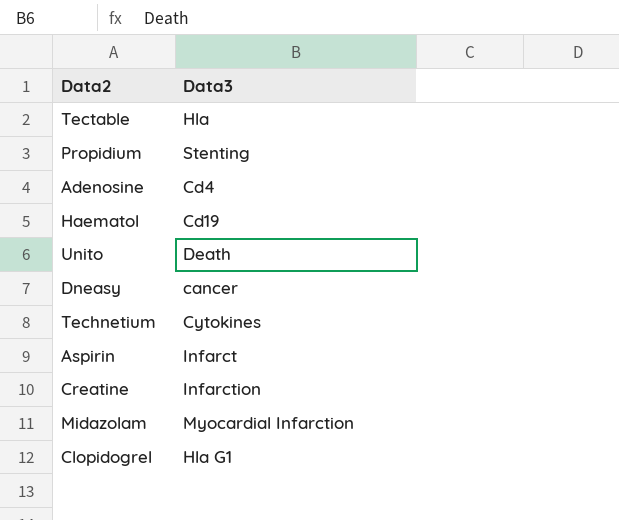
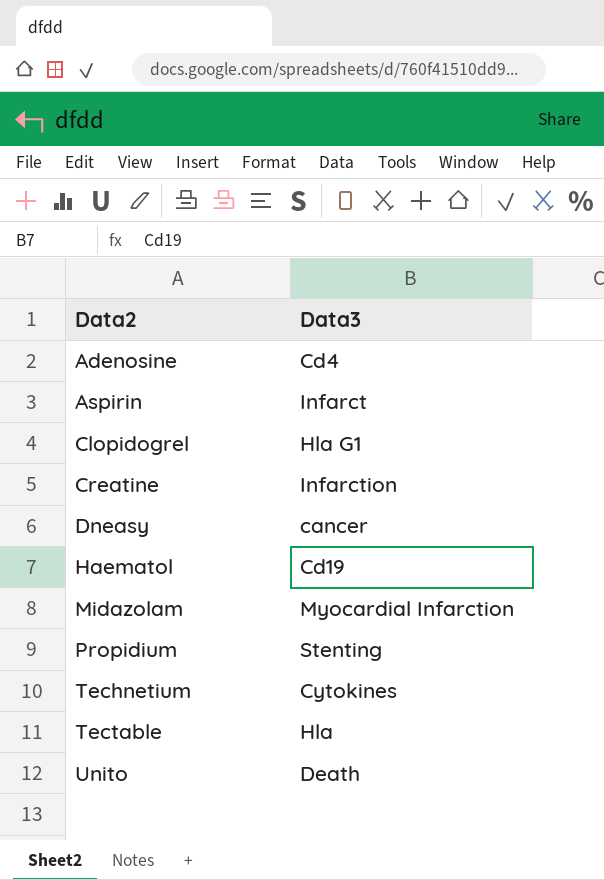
row order: none -> Data2 ascending

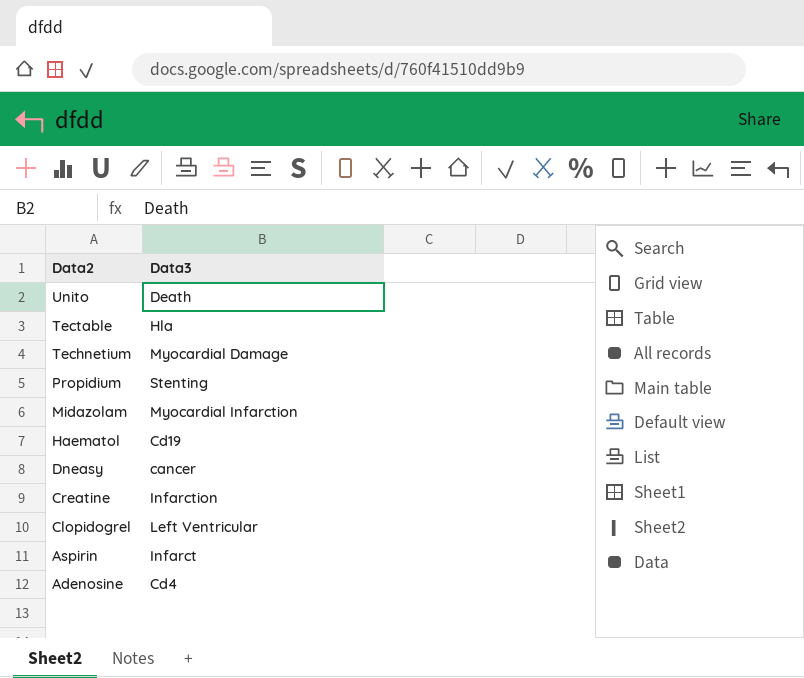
row order: Data2 ascending -> Data2 descending
Technetium | Data3: Cytokines -> Myocardial Damage
Clopidogrel | Data3: Hla G1 -> Left Ventricular

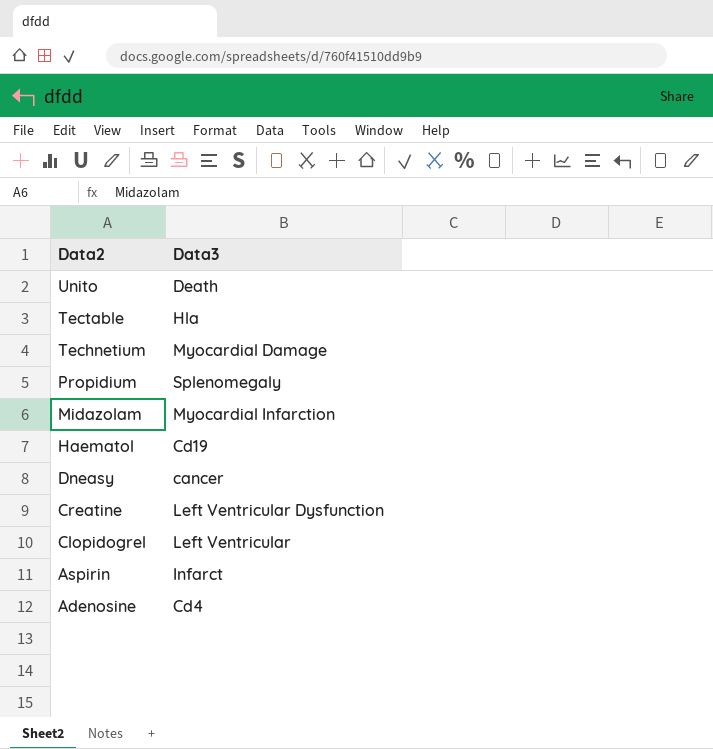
Propidium | Data3: Stenting -> Splenomegaly
Creatine | Data3: Infarction -> Left Ventricular Dysfunction

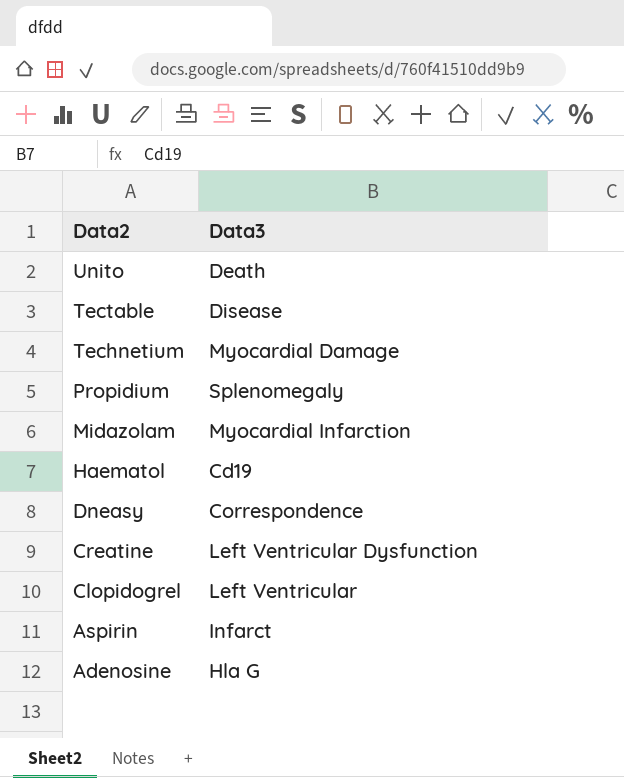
Tectable | Data3: Hla -> Disease
Dneasy | Data3: cancer -> Correspondence
Adenosine | Data3: Cd4 -> Hla G

